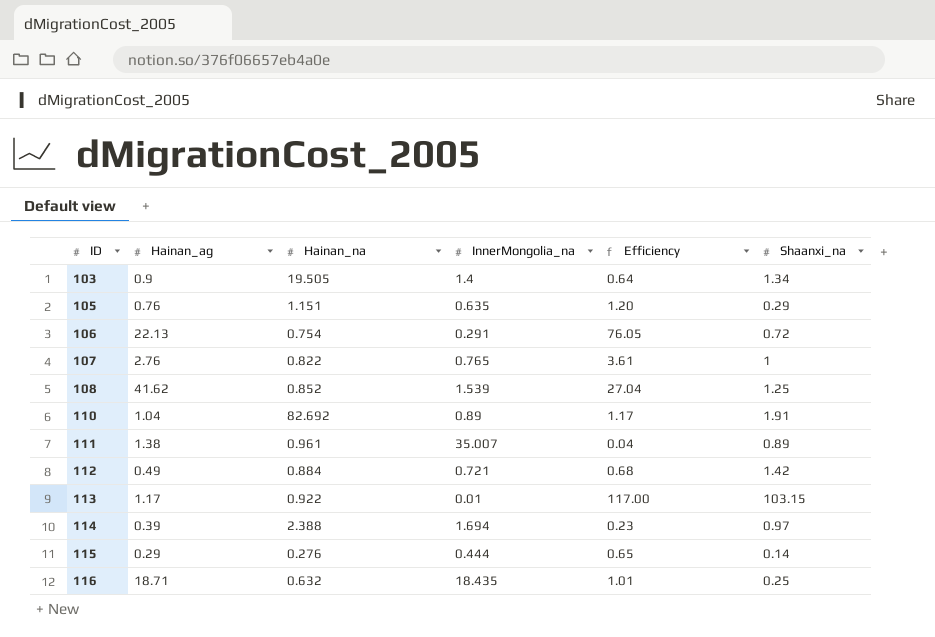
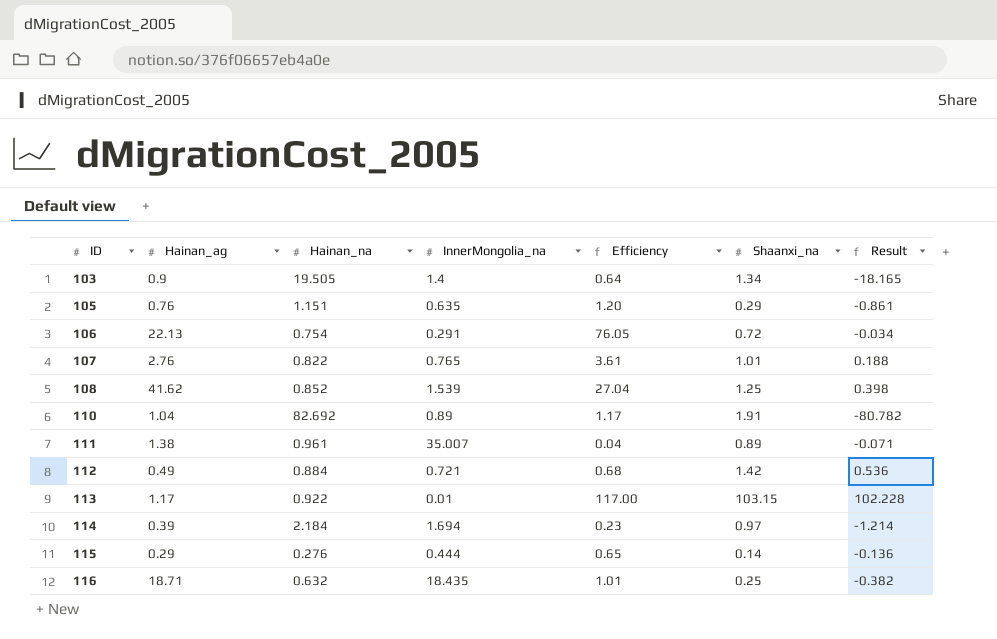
column Result | formula: none -> [Shaanxi_na] - [Hainan_na]
107 | Shaanxi_na: 1 -> 1.01
114 | Hainan_na: 2.388 -> 2.184

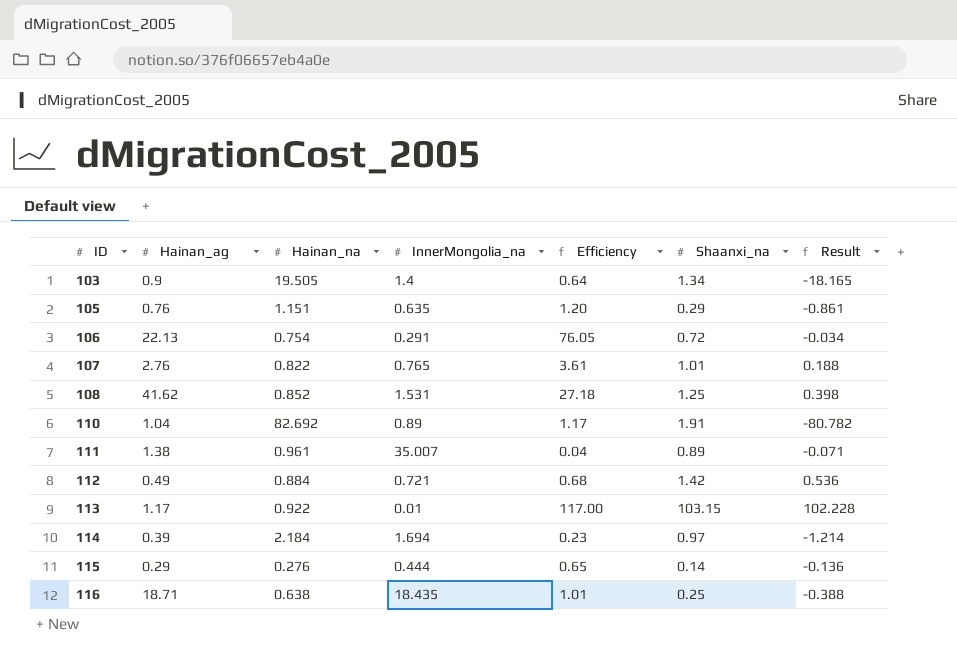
108 | InnerMongolia_na: 1.539 -> 1.531
108 | Efficiency: 27.04 -> 27.18
116 | Hainan_na: 0.632 -> 0.638
116 | Result: -0.382 -> -0.388

